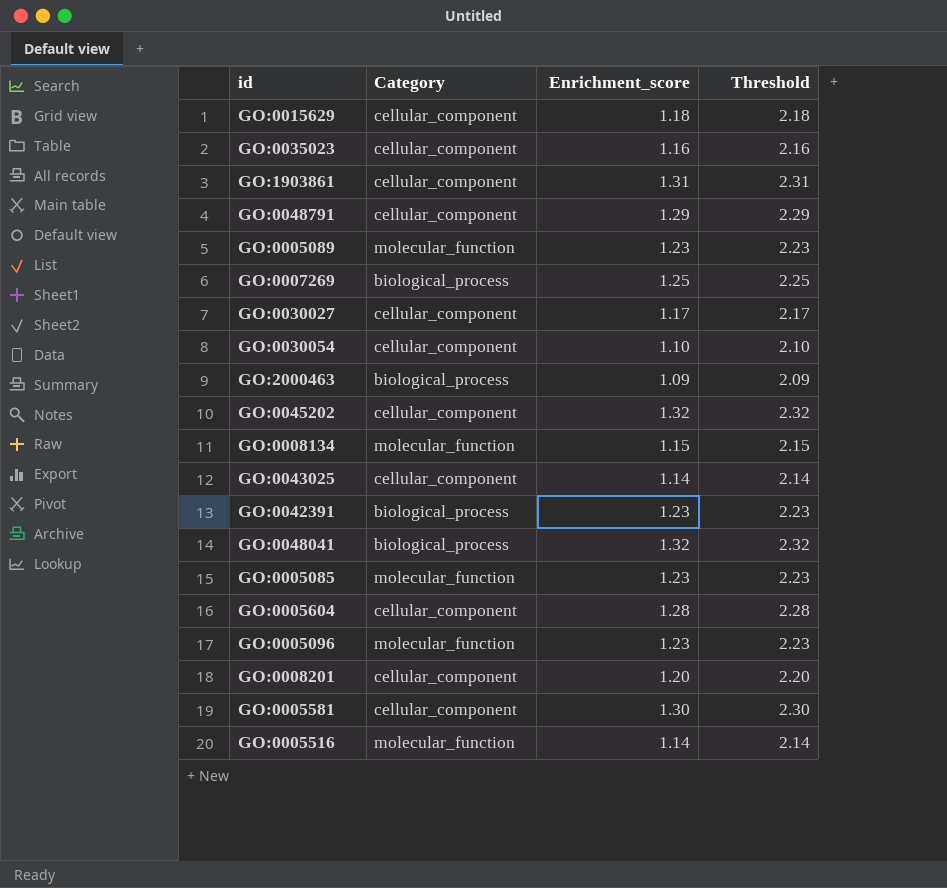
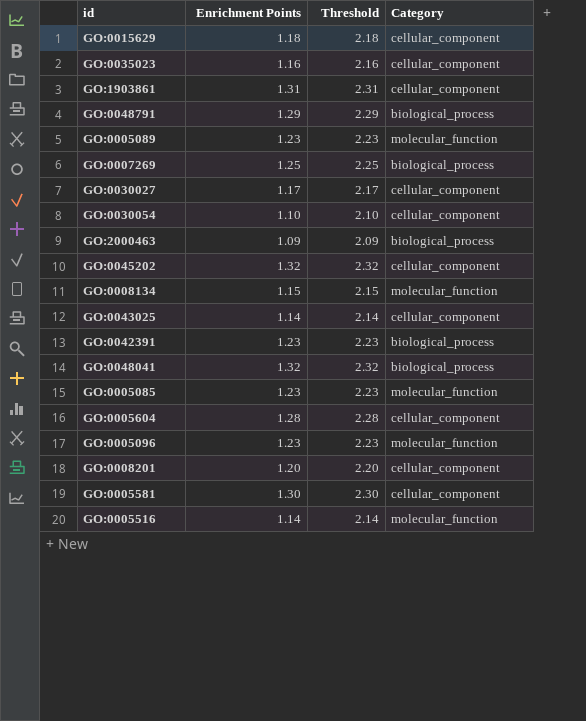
column name: Enrichment_score -> Enrichment Points
column Category | position: 2 -> 4
GO:0048791 | Category: cellular_component -> biological_process

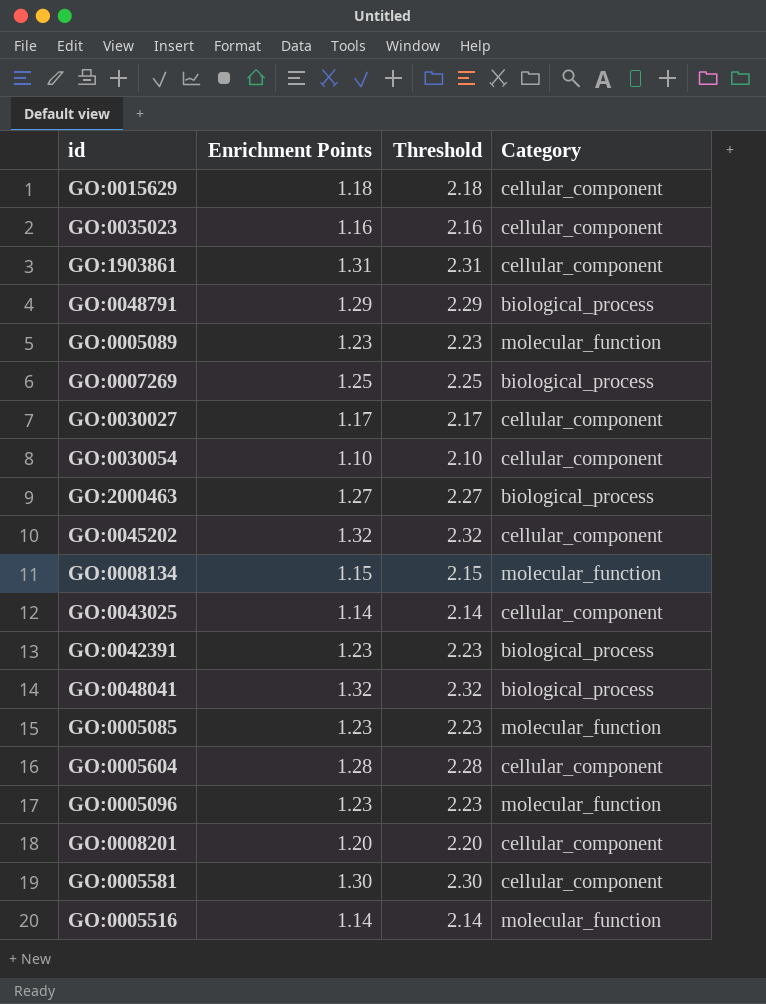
GO:2000463 | Enrichment Points: 1.09 -> 1.27
GO:2000463 | Threshold: 2.09 -> 2.27

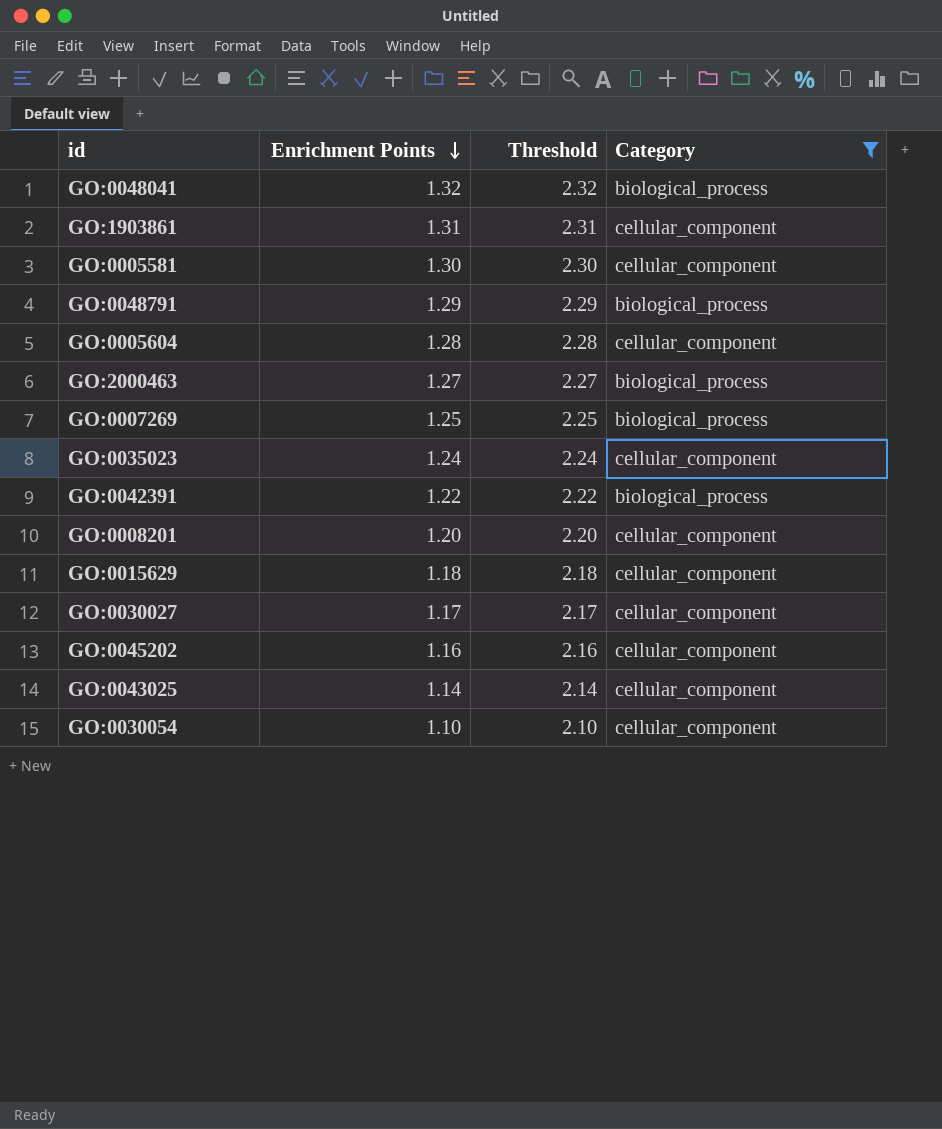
filter: none -> Category != molecular_function
row order: none -> Enrichment Points descending
GO:0035023 | Enrichment Points: 1.16 -> 1.24
GO:0035023 | Threshold: 2.16 -> 2.24
GO:0042391 | Enrichment Points: 1.23 -> 1.22
GO:0042391 | Threshold: 2.23 -> 2.22
GO:0045202 | Enrichment Points: 1.32 -> 1.16
GO:0045202 | Threshold: 2.32 -> 2.16

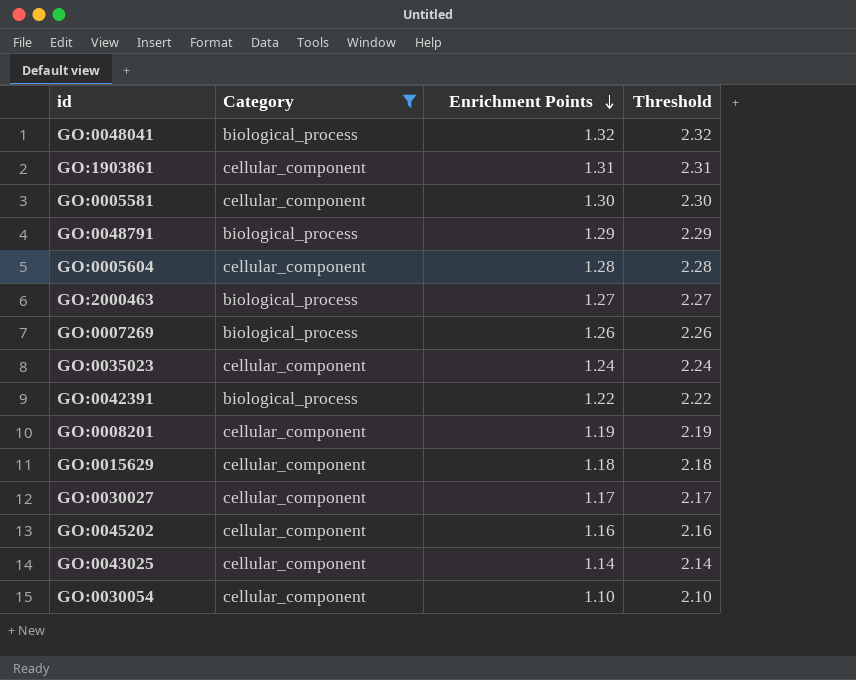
column Category | position: 4 -> 2
GO:0007269 | Enrichment Points: 1.25 -> 1.26
GO:0007269 | Threshold: 2.25 -> 2.26
GO:0008201 | Enrichment Points: 1.20 -> 1.19
GO:0008201 | Threshold: 2.20 -> 2.19

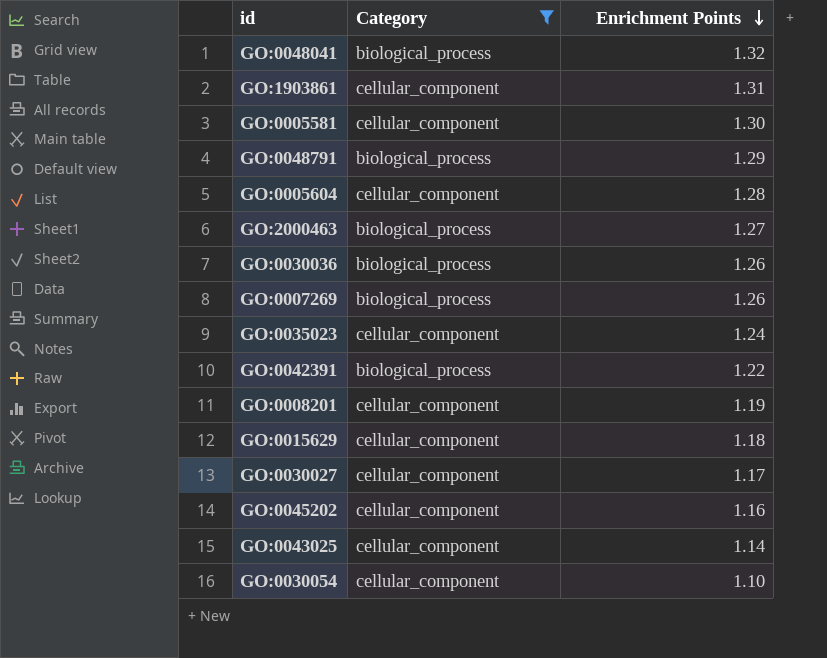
column Threshold | formula: [Enrichment Points] + 1 -> none
row GO:0030036: none -> biological_process | 1.26

